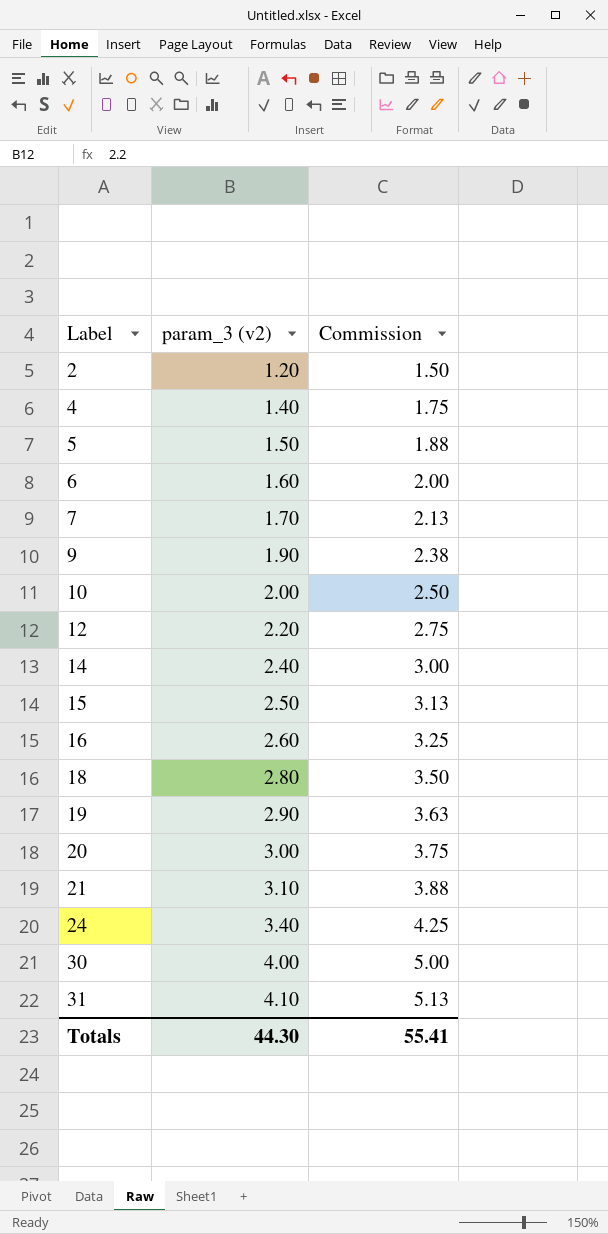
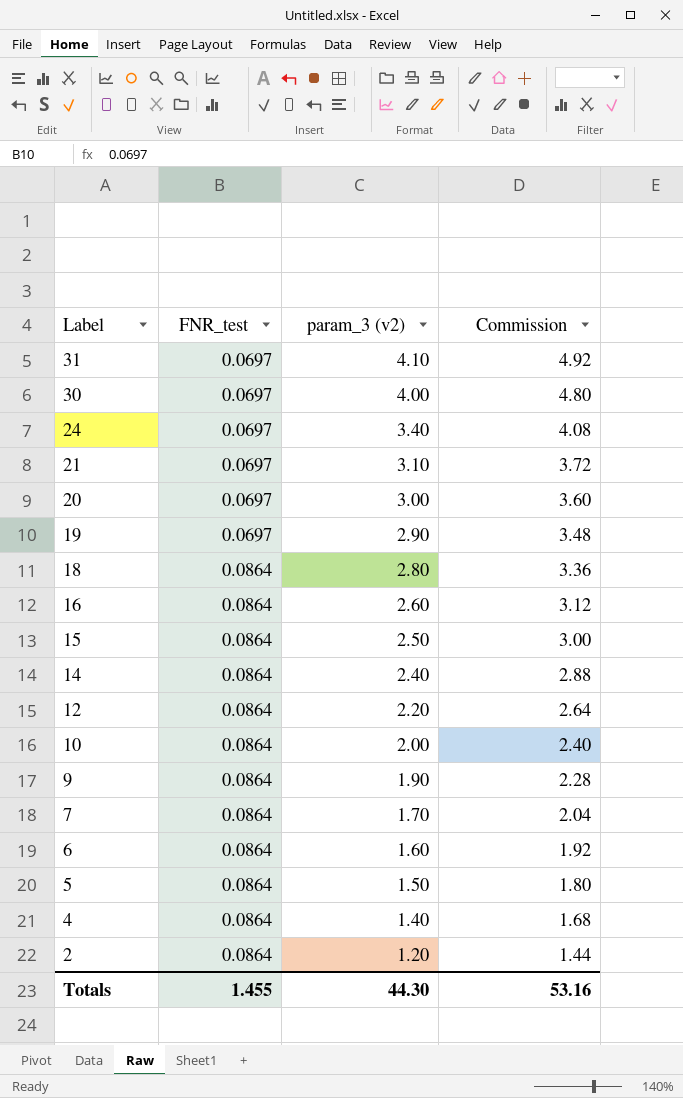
row order: Label ascending -> Label descending
column FNR_test | position: none -> 2
column Commission | formula: [param_3 (v2)] * 1.25 -> [param_3 (v2)] * 1.2
Totals | Commission: 55.41 -> 53.16

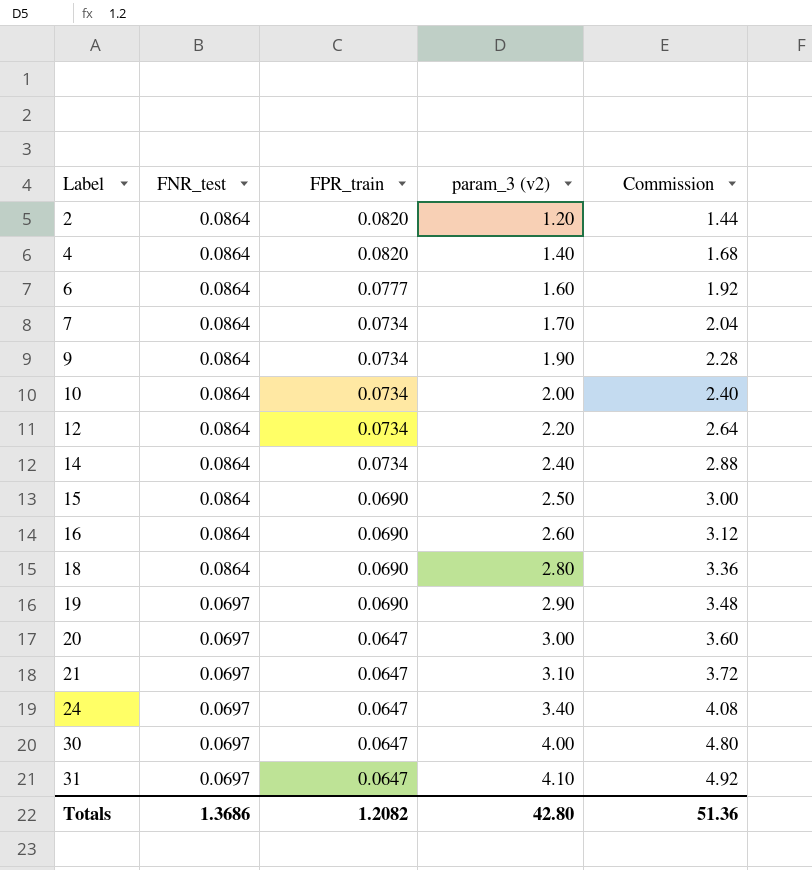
row order: Label descending -> Label ascending
column FPR_train | position: none -> 3
row 5: 0.0864 | 1.50 | 1.80 -> none
Totals | FNR_test: 1.455 -> 1.3686
Totals | param_3 (v2): 44.30 -> 42.80
Totals | Commission: 53.16 -> 51.36

